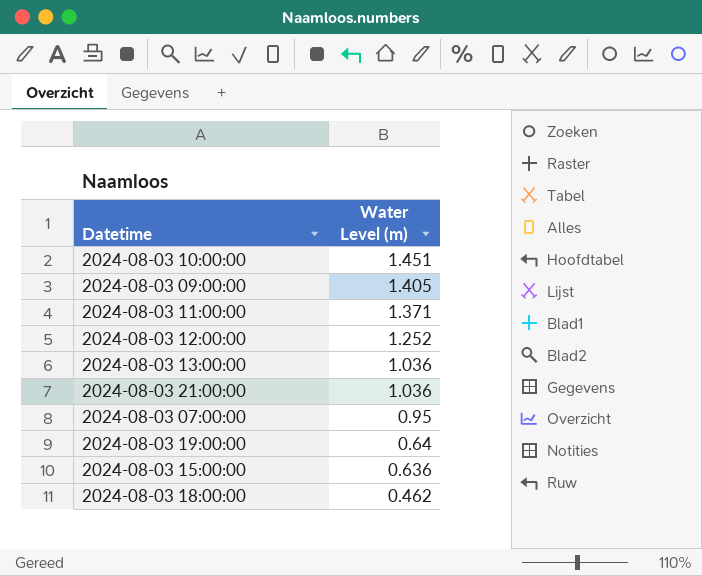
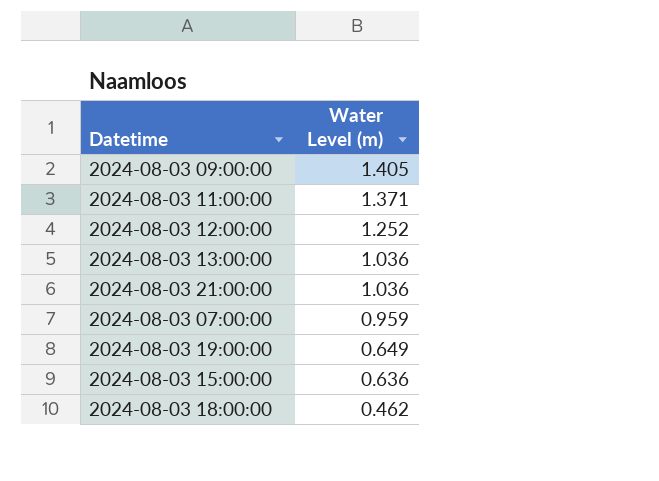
row 2024-08-03 10:00:00: 1.451 -> none
2024-08-03 07:00:00 | Water Level (m): 0.95 -> 0.959
2024-08-03 19:00:00 | Water Level (m): 0.64 -> 0.649

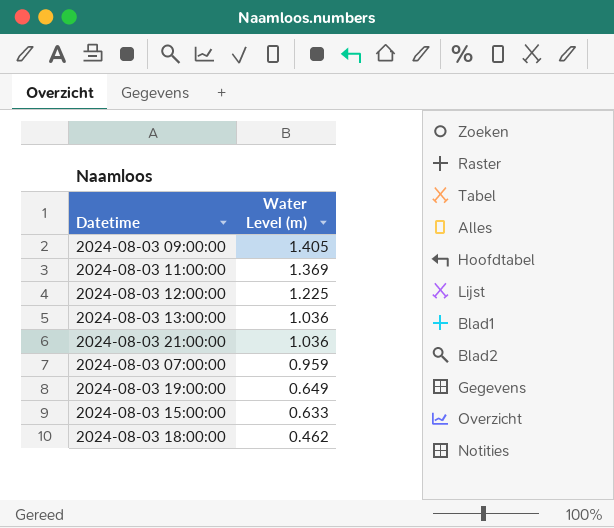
2024-08-03 11:00:00 | Water Level (m): 1.371 -> 1.369
2024-08-03 12:00:00 | Water Level (m): 1.252 -> 1.225
2024-08-03 15:00:00 | Water Level (m): 0.636 -> 0.633

